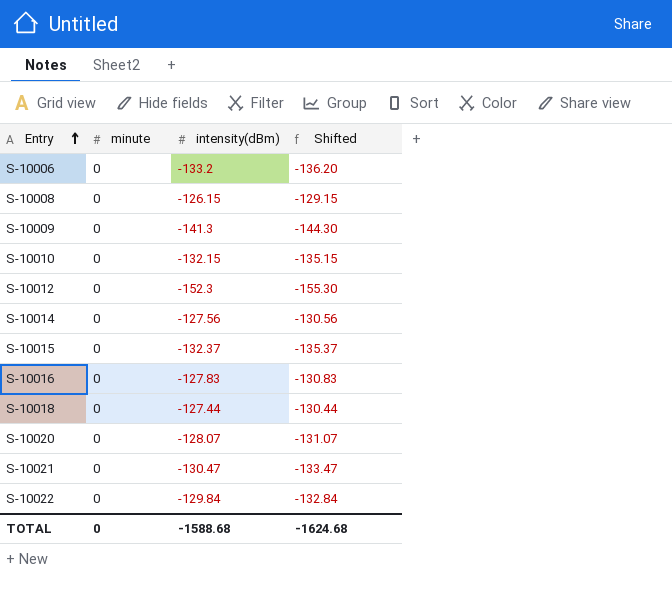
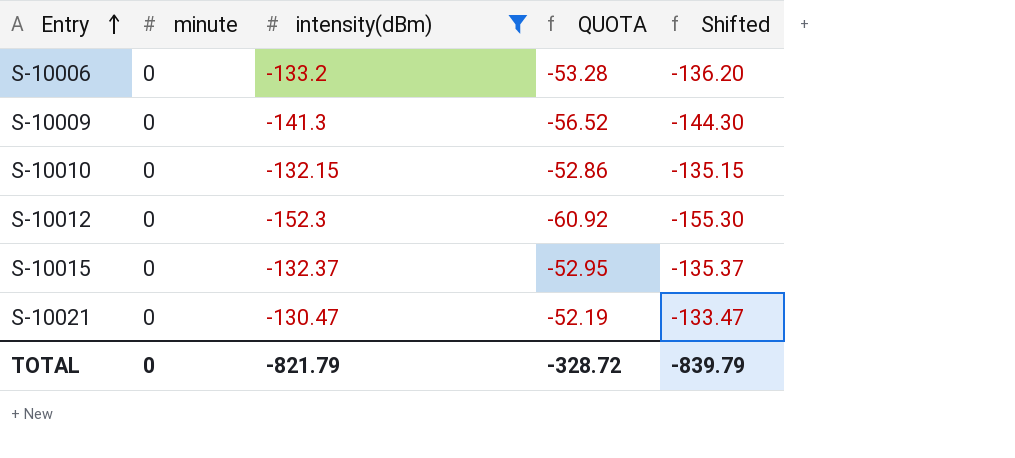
filter: none -> intensity(dBm) <= -130.47
column QUOTA | formula: none -> [intensity(dBm)] * 0.4
TOTAL | intensity(dBm): -1588.68 -> -821.79
TOTAL | Shifted: -1624.68 -> -839.79

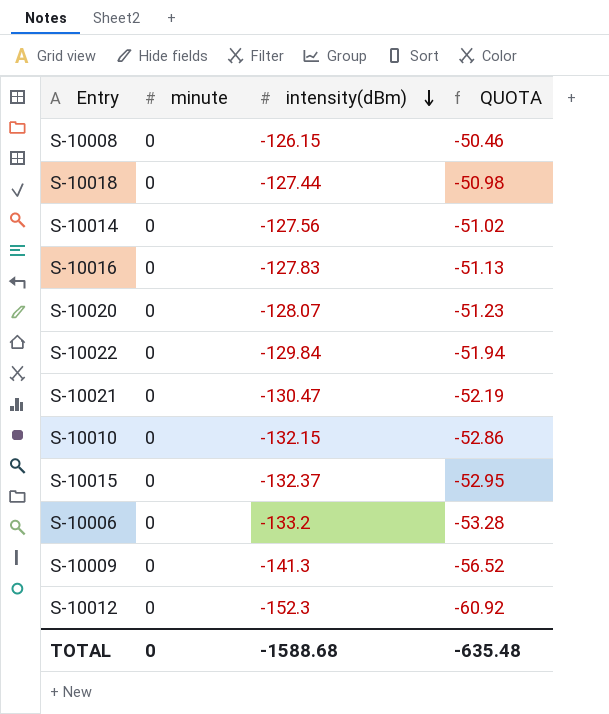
filter: intensity(dBm) <= -130.47 -> none
row order: Entry ascending -> intensity(dBm) descending
column Shifted | formula: [intensity(dBm)] - 3 -> none
TOTAL | intensity(dBm): -821.79 -> -1588.68
TOTAL | QUOTA: -328.72 -> -635.48

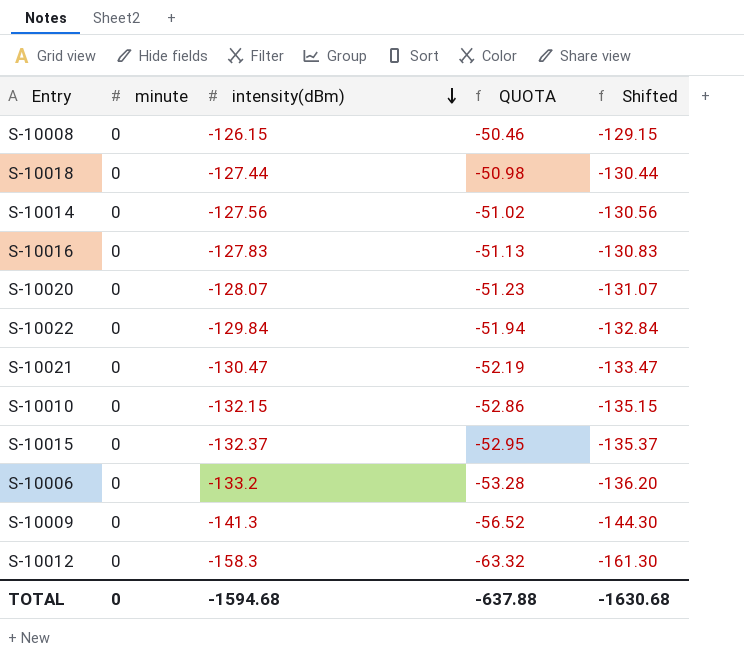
column Shifted | formula: none -> [intensity(dBm)] - 3
S-10012 | intensity(dBm): -152.3 -> -158.3
S-10012 | QUOTA: -60.92 -> -63.32
TOTAL | intensity(dBm): -1588.68 -> -1594.68
TOTAL | QUOTA: -635.48 -> -637.88

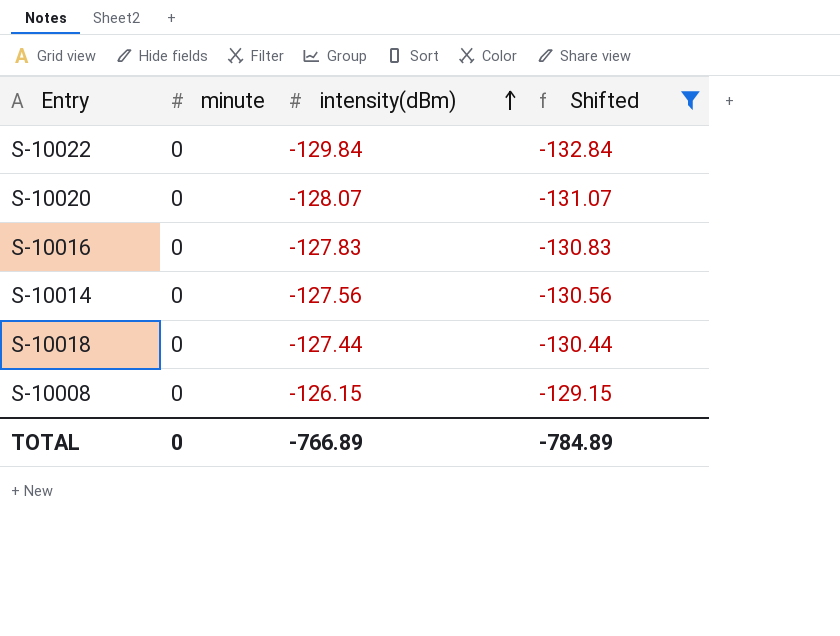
filter: none -> Shifted >= -132.84
row order: intensity(dBm) descending -> intensity(dBm) ascending
column QUOTA | formula: [intensity(dBm)] * 0.4 -> none
TOTAL | intensity(dBm): -1594.68 -> -766.89
TOTAL | Shifted: -1630.68 -> -784.89

